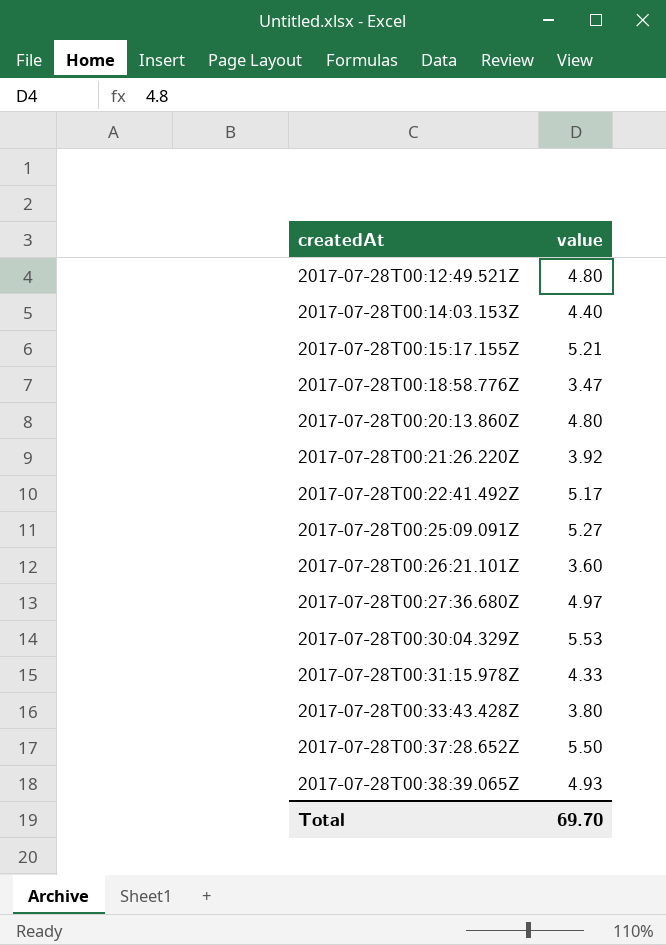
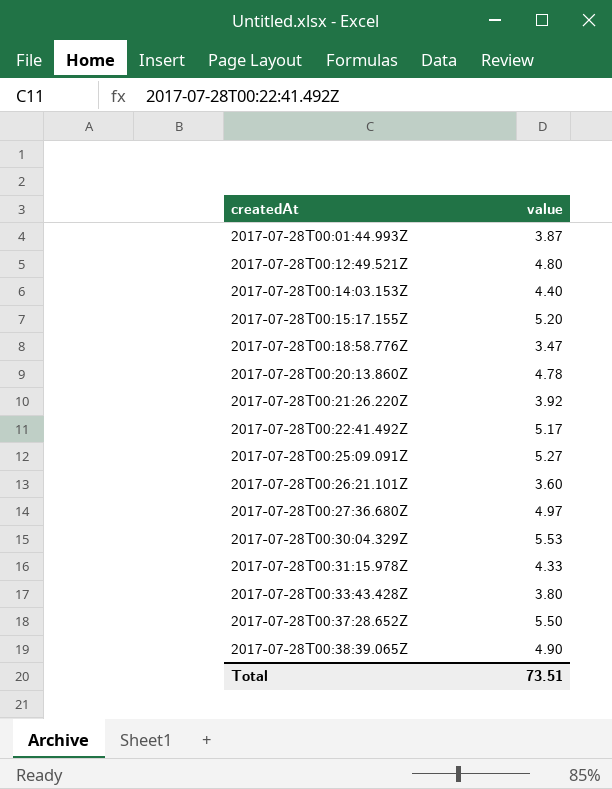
row 2017-07-28T00:01:44.993Z: none -> 3.87
2017-07-28T00:15:17.155Z | value: 5.21 -> 5.20
2017-07-28T00:20:13.860Z | value: 4.80 -> 4.78
2017-07-28T00:38:39.065Z | value: 4.93 -> 4.90
Total | value: 69.70 -> 73.51

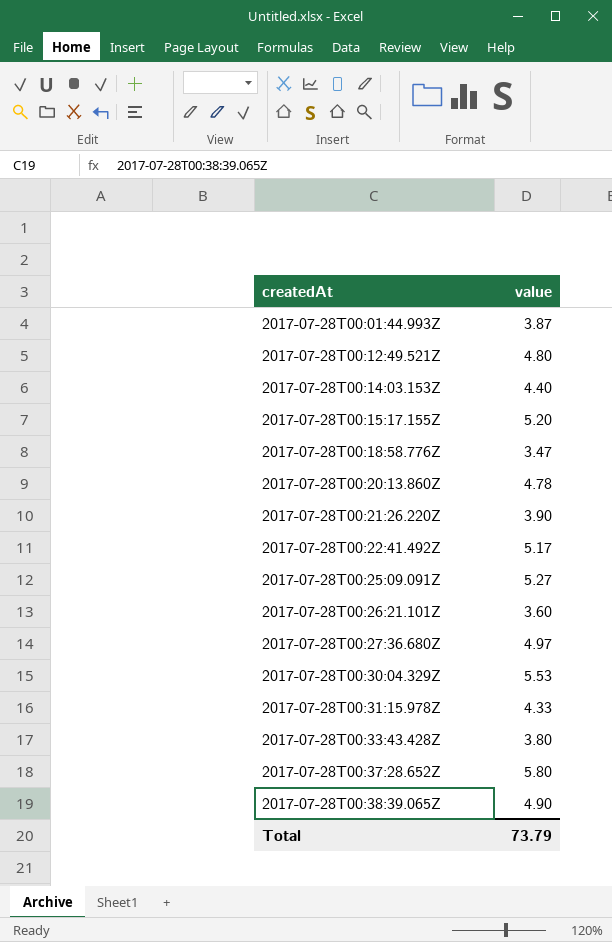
2017-07-28T00:21:26.220Z | value: 3.92 -> 3.90
2017-07-28T00:37:28.652Z | value: 5.50 -> 5.80
Total | value: 73.51 -> 73.79

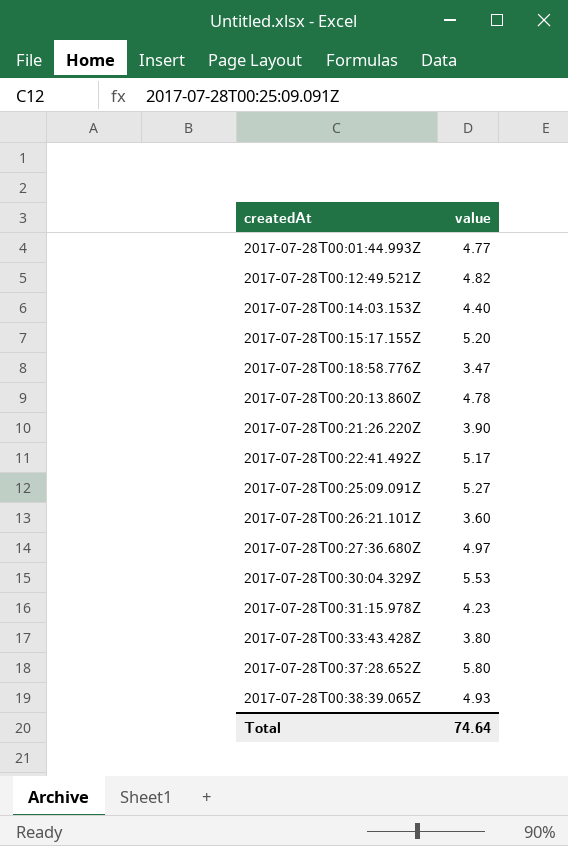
2017-07-28T00:01:44.993Z | value: 3.87 -> 4.77
2017-07-28T00:12:49.521Z | value: 4.80 -> 4.82
2017-07-28T00:31:15.978Z | value: 4.33 -> 4.23
2017-07-28T00:38:39.065Z | value: 4.90 -> 4.93
Total | value: 73.79 -> 74.64

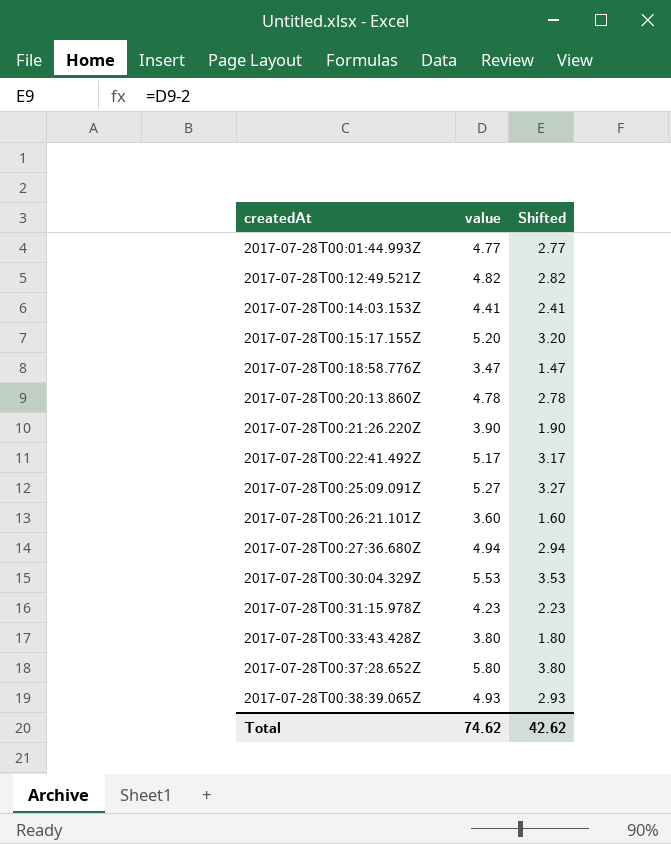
column Shifted | formula: none -> [value] - 2
2017-07-28T00:14:03.153Z | value: 4.40 -> 4.41
2017-07-28T00:27:36.680Z | value: 4.97 -> 4.94
Total | value: 74.64 -> 74.62

